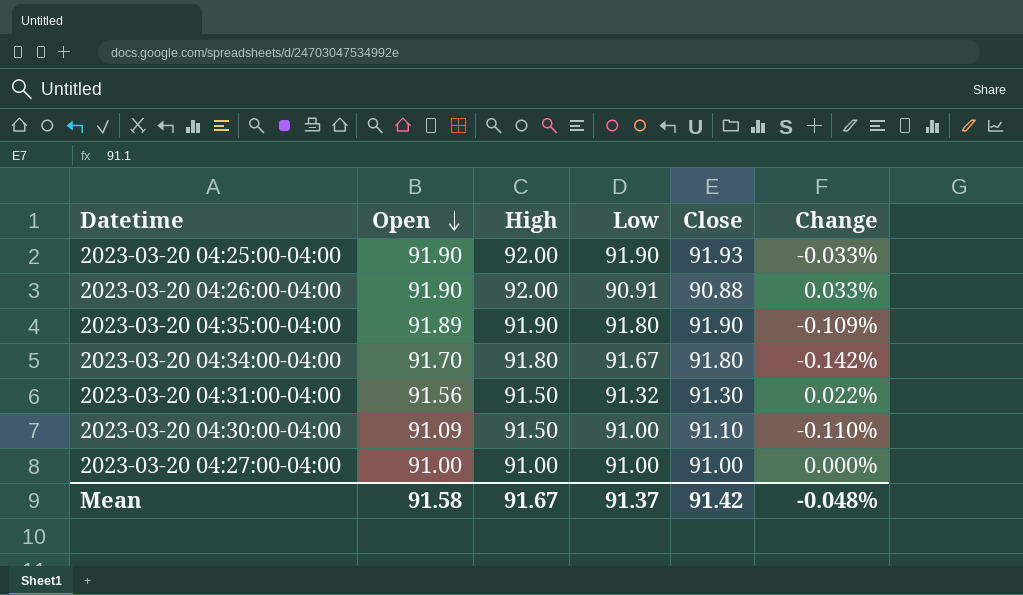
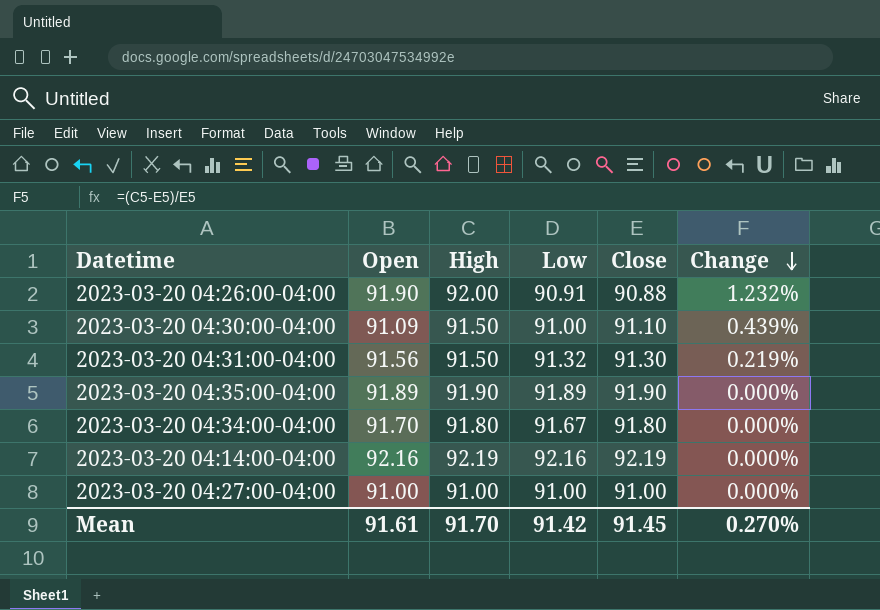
row order: Open descending -> Change descending
column Change | formula: ([Low] - [Close]) / [Close] -> ([High] - [Close]) / [Close]
row 2023-03-20 04:25:00-04:00: 91.90 | 92.00 | 91.90 | 91.93 | -0.033% -> none
2023-03-20 04:35:00-04:00 | Low: 91.80 -> 91.89
row 2023-03-20 04:14:00-04:00: none -> 92.16 | 92.19 | 92.16 | 92.19 | 0.000%
Mean | Open: 91.58 -> 91.61
Mean | High: 91.67 -> 91.70
Mean | Low: 91.37 -> 91.42
Mean | Close: 91.42 -> 91.45
Mean | Change: -0.048% -> 0.270%

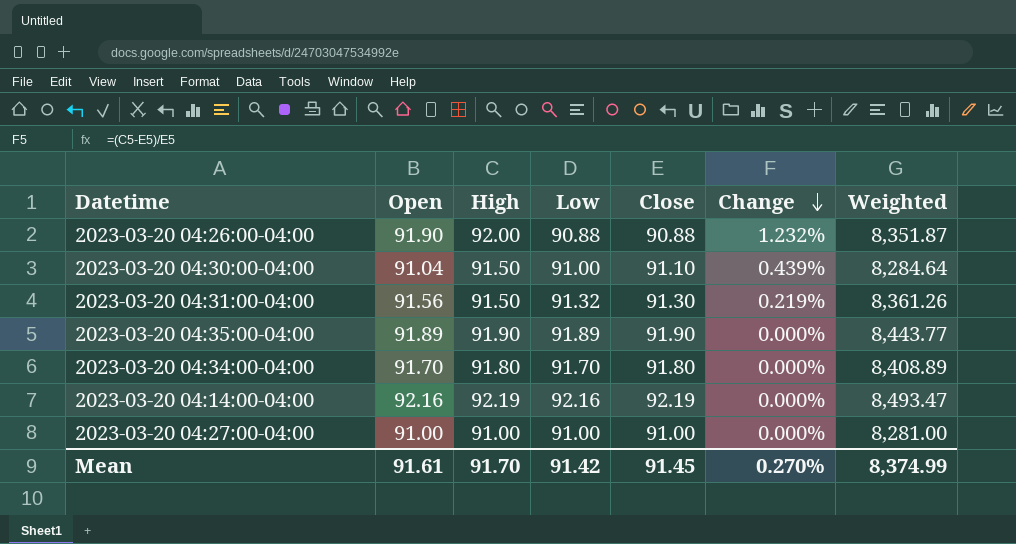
column Weighted | formula: none -> [Open] * [Low]
2023-03-20 04:26:00-04:00 | Low: 90.91 -> 90.88
2023-03-20 04:30:00-04:00 | Open: 91.09 -> 91.04
2023-03-20 04:34:00-04:00 | Low: 91.67 -> 91.70

